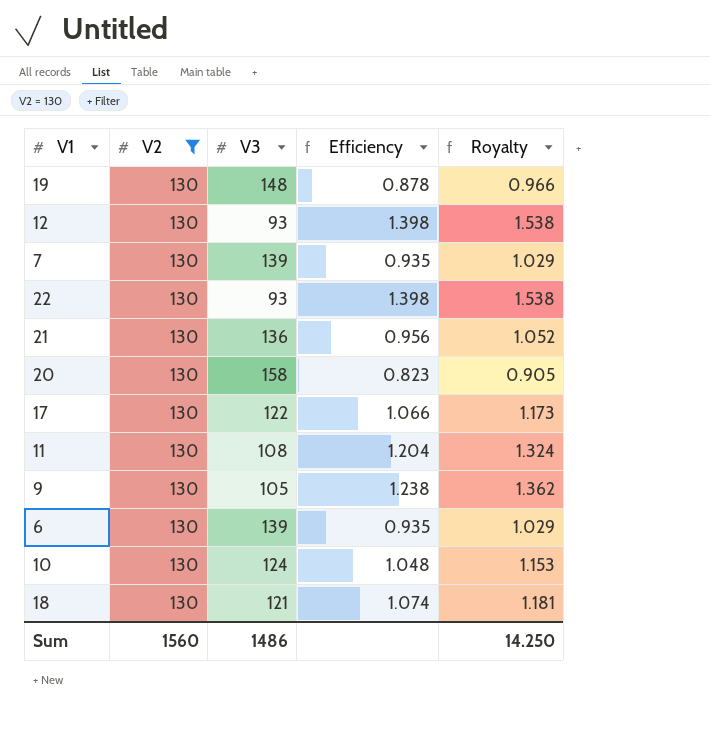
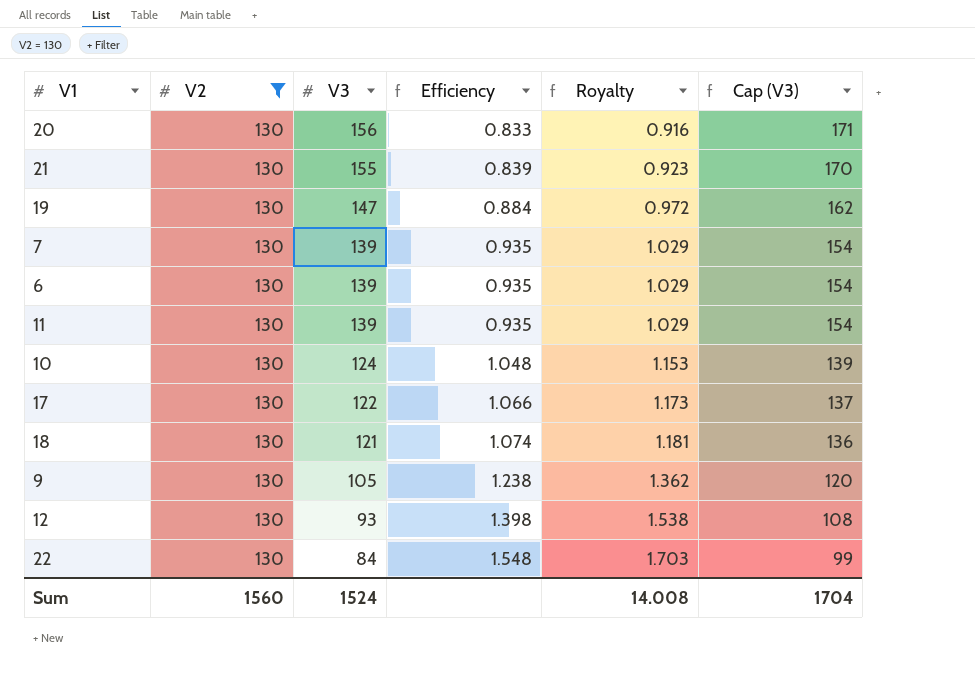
row order: none -> V3 descending
column Cap (V3) | formula: none -> [V3] + 15
20 | V3: 158 -> 156
20 | Efficiency: 0.823 -> 0.833
20 | Royalty: 0.905 -> 0.916
21 | V3: 136 -> 155
21 | Efficiency: 0.956 -> 0.839
21 | Royalty: 1.052 -> 0.923
19 | V3: 148 -> 147
19 | Efficiency: 0.878 -> 0.884
19 | Royalty: 0.966 -> 0.972
11 | V3: 108 -> 139
11 | Efficiency: 1.204 -> 0.935
11 | Royalty: 1.324 -> 1.029
22 | V3: 93 -> 84
22 | Efficiency: 1.398 -> 1.548
22 | Royalty: 1.538 -> 1.703
Sum | V3: 1486 -> 1524
Sum | Royalty: 14.250 -> 14.008

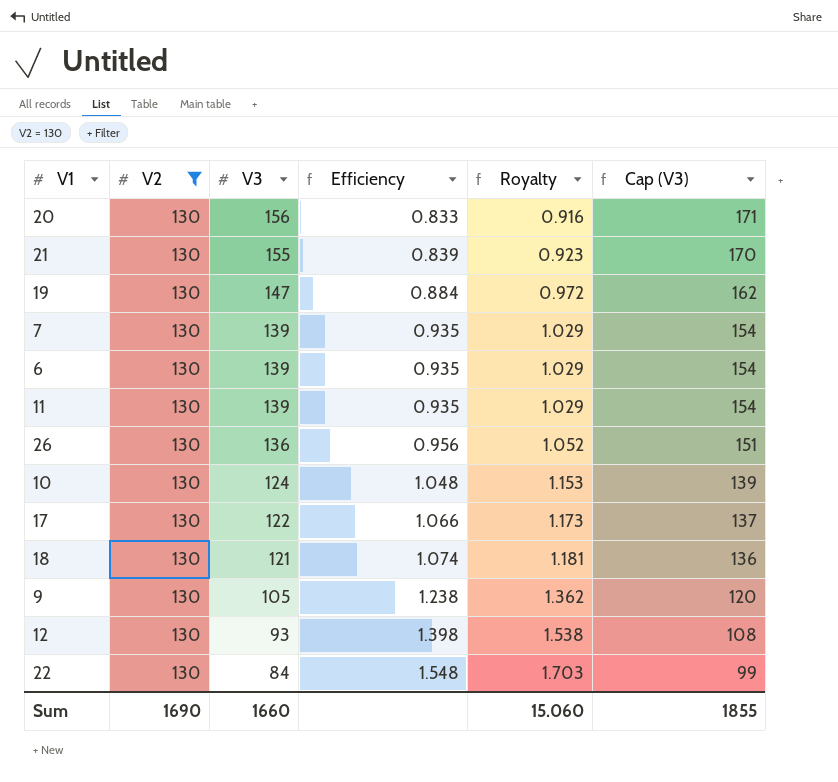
row 26: none -> 130 | 136 | 0.956 | 1.052 | 151
Sum | V2: 1560 -> 1690
Sum | V3: 1524 -> 1660
Sum | Royalty: 14.008 -> 15.060
Sum | Cap (V3): 1704 -> 1855

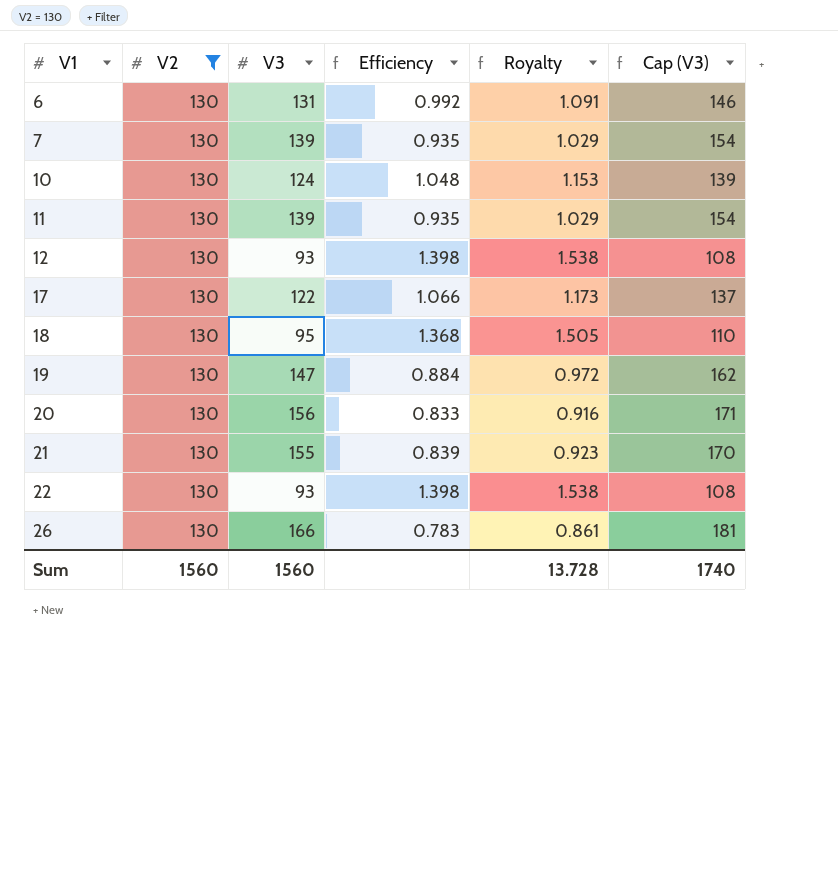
row order: V3 descending -> V1 ascending
row 9: 130 | 105 | 1.238 | 1.362 | 120 -> none
6 | V3: 139 -> 131
6 | Efficiency: 0.935 -> 0.992
6 | Royalty: 1.029 -> 1.091
6 | Cap (V3): 154 -> 146
18 | V3: 121 -> 95
18 | Efficiency: 1.074 -> 1.368
18 | Royalty: 1.181 -> 1.505
18 | Cap (V3): 136 -> 110
22 | V3: 84 -> 93
22 | Efficiency: 1.548 -> 1.398
22 | Royalty: 1.703 -> 1.538
22 | Cap (V3): 99 -> 108
26 | V3: 136 -> 166
26 | Efficiency: 0.956 -> 0.783
26 | Royalty: 1.052 -> 0.861
26 | Cap (V3): 151 -> 181
Sum | V2: 1690 -> 1560
Sum | V3: 1660 -> 1560
Sum | Royalty: 15.060 -> 13.728
Sum | Cap (V3): 1855 -> 1740

